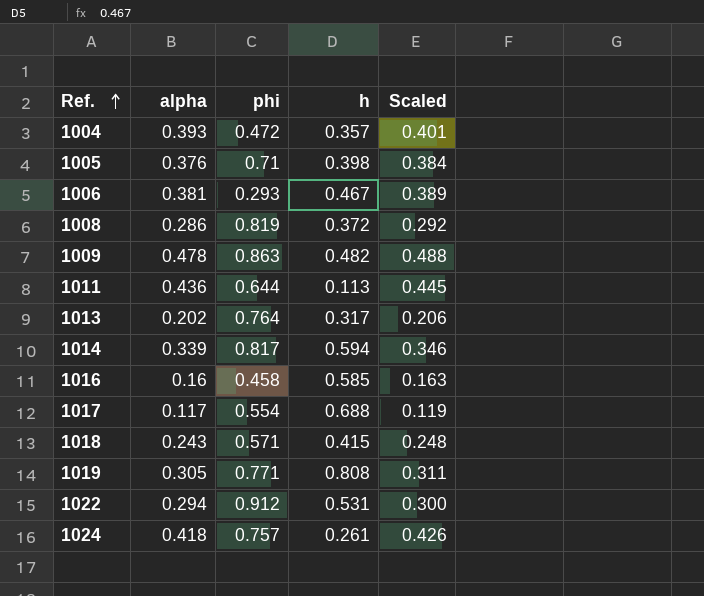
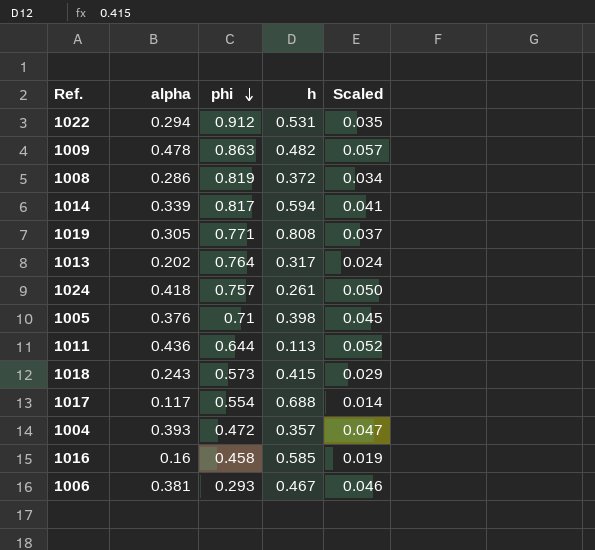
row order: Ref. ascending -> phi descending
column Scaled | formula: [alpha] * 1.02 -> [alpha] * 0.12
1018 | phi: 0.571 -> 0.573

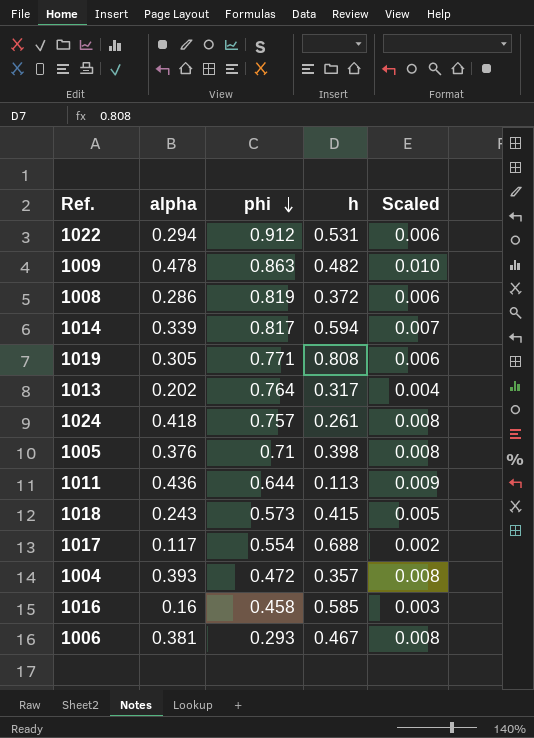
column Scaled | formula: [alpha] * 0.12 -> [alpha] * 0.02

